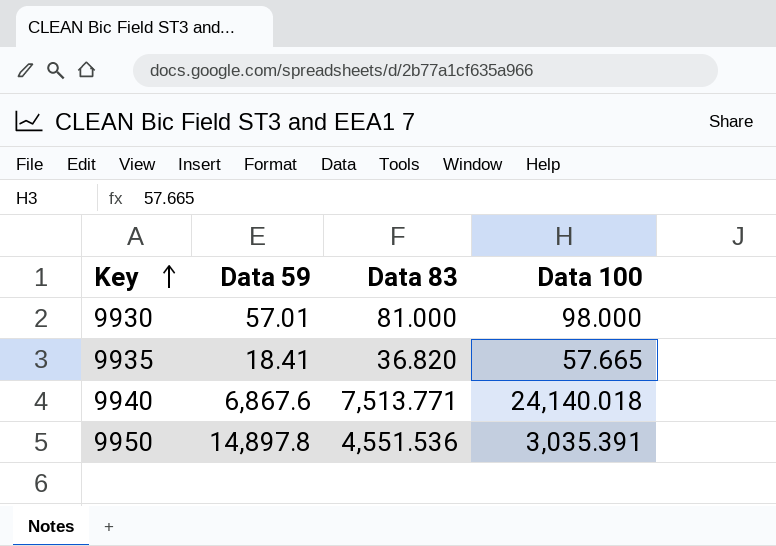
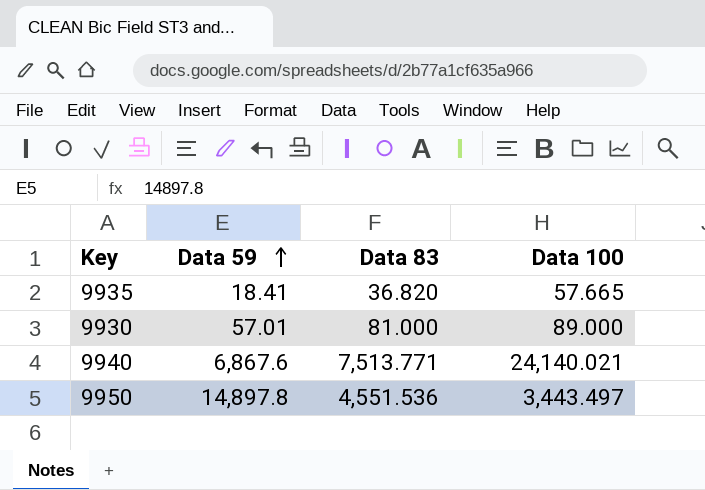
row order: Key ascending -> Data 59 ascending
9930 | Data 100: 98.000 -> 89.000
9940 | Data 100: 24,140.018 -> 24,140.021
9950 | Data 100: 3,035.391 -> 3,443.497

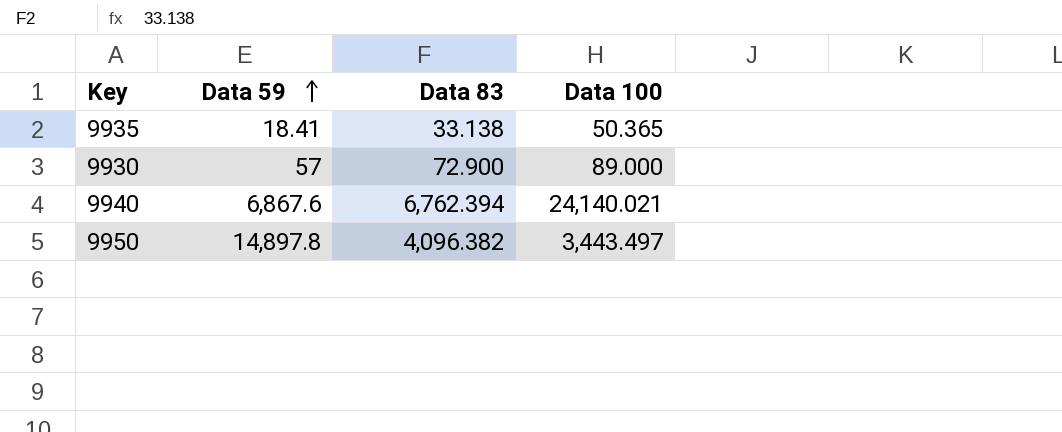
9935 | Data 83: 36.820 -> 33.138
9935 | Data 100: 57.665 -> 50.365
9930 | Data 59: 57.01 -> 57
9930 | Data 83: 81.000 -> 72.900
9940 | Data 83: 7,513.771 -> 6,762.394
9950 | Data 83: 4,551.536 -> 4,096.382

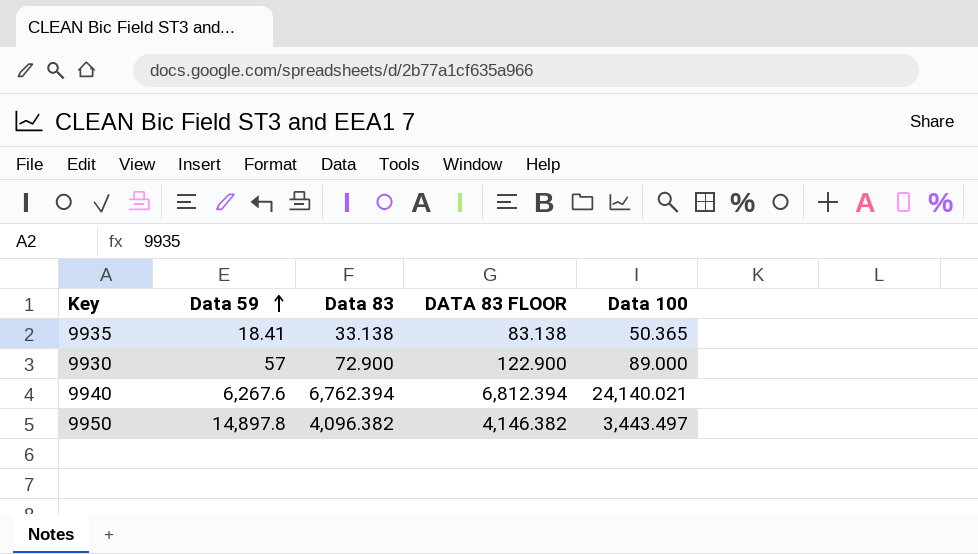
column DATA 83 FLOOR | formula: none -> [Data 83] + 50
9940 | Data 59: 6,867.6 -> 6,267.6

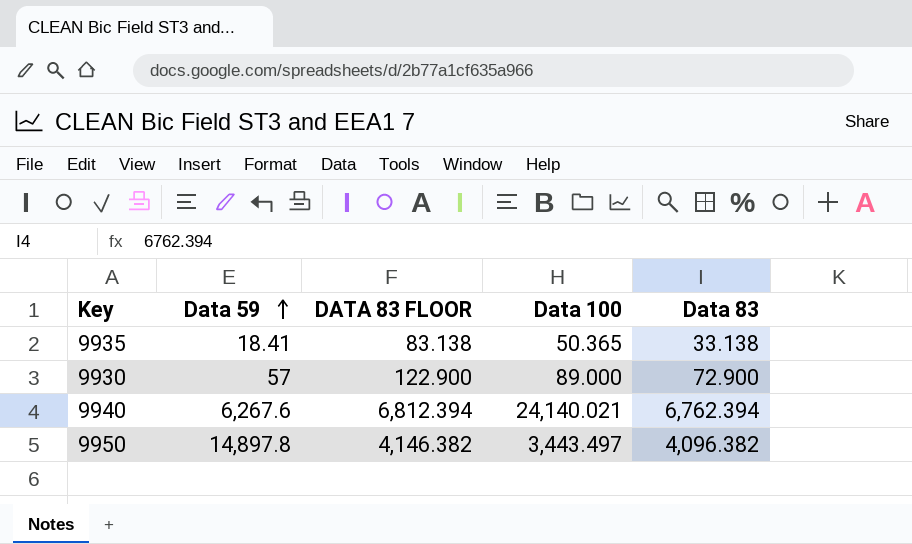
column Data 83 | position: 3 -> 5

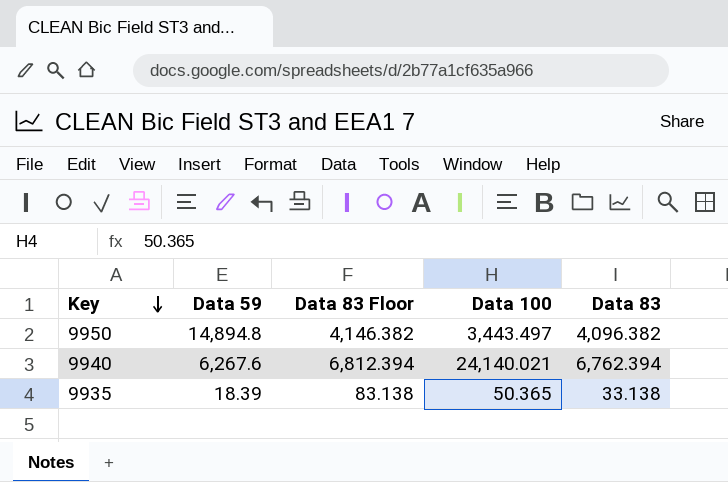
row order: Data 59 ascending -> Key descending
column name: DATA 83 FLOOR -> Data 83 Floor
row 9930: 57 | 122.900 | 89.000 | 72.900 -> none
9950 | Data 59: 14,897.8 -> 14,894.8
9935 | Data 59: 18.41 -> 18.39

